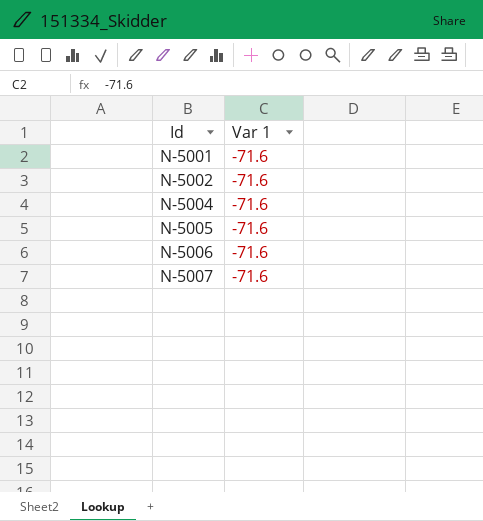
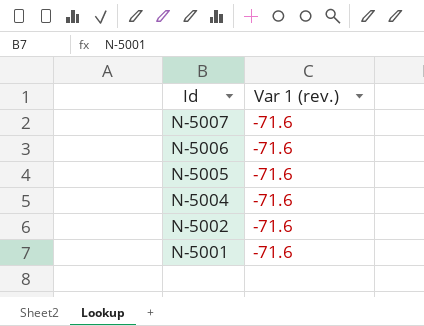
row order: Id ascending -> Id descending
column name: Var 1 -> Var 1 (rev.)

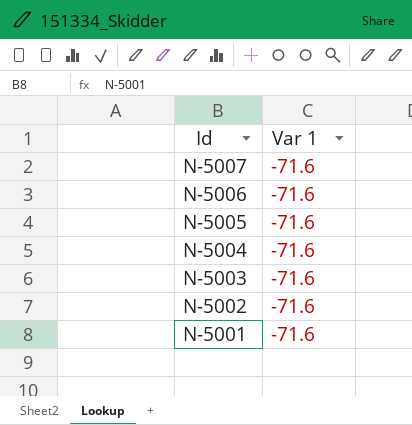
column name: Var 1 (rev.) -> Var 1
row N-5003: none -> -71.6

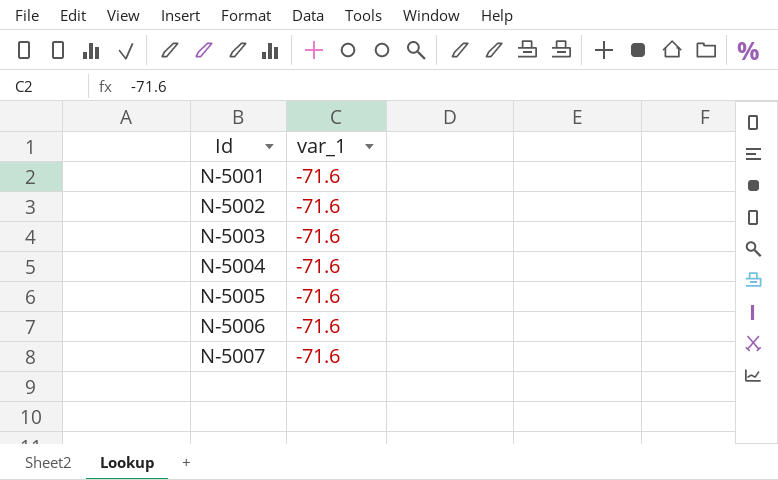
row order: Id descending -> Id ascending
column name: Var 1 -> var_1

